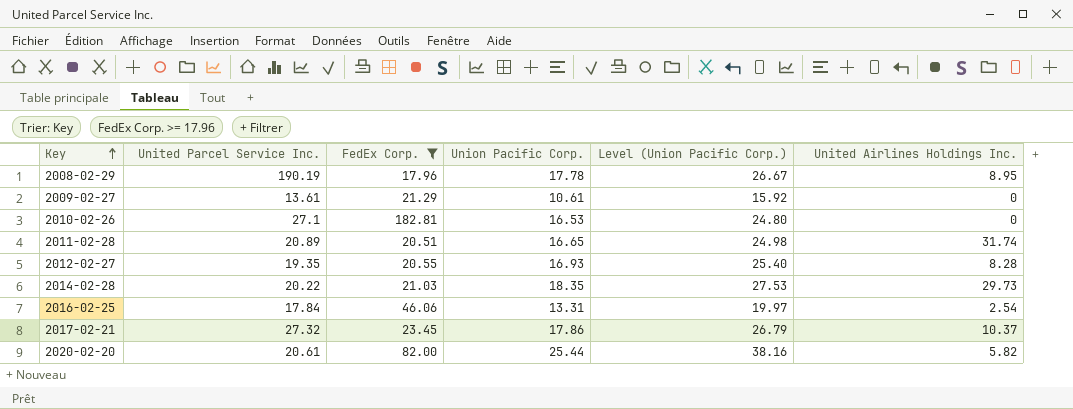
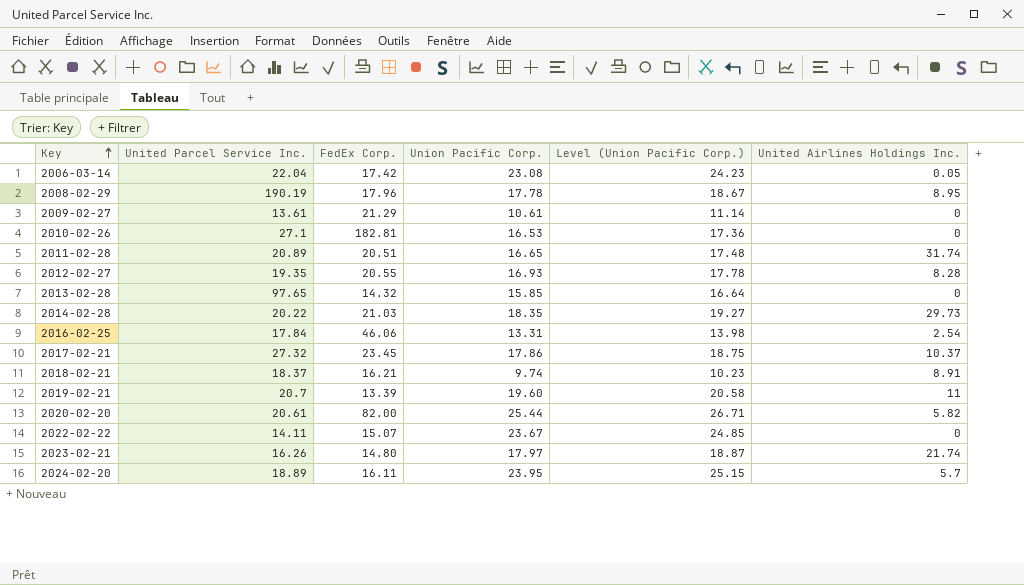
filter: FedEx Corp. >= 17.96 -> none
column Level (Union Pacific Corp.) | formula: [Union Pacific Corp.] * 1.5 -> [Union Pacific Corp.] * 1.05

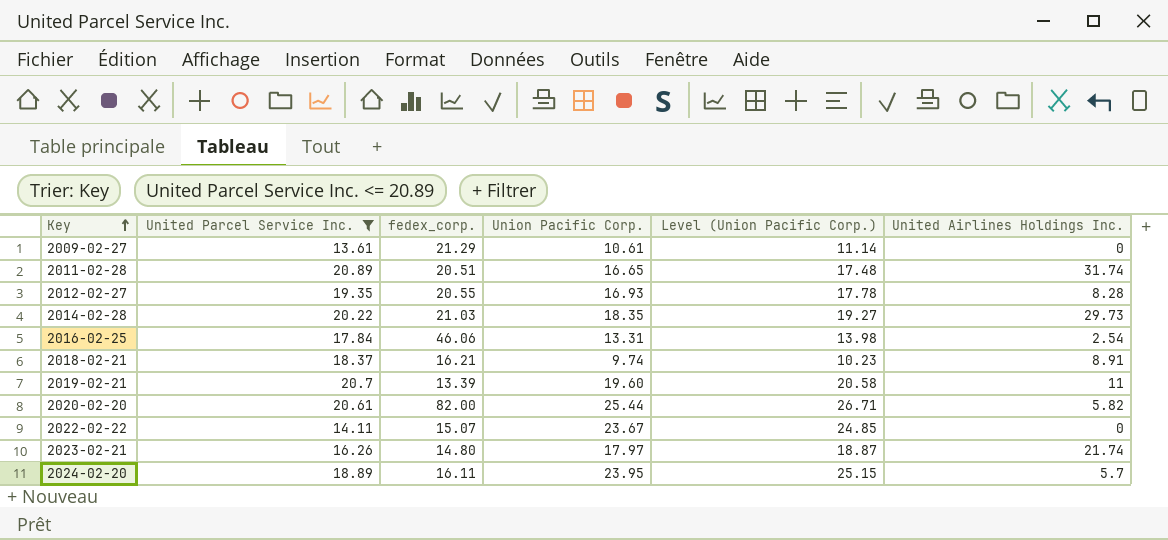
filter: none -> United Parcel Service Inc. <= 20.89
column name: FedEx Corp. -> fedex_corp.

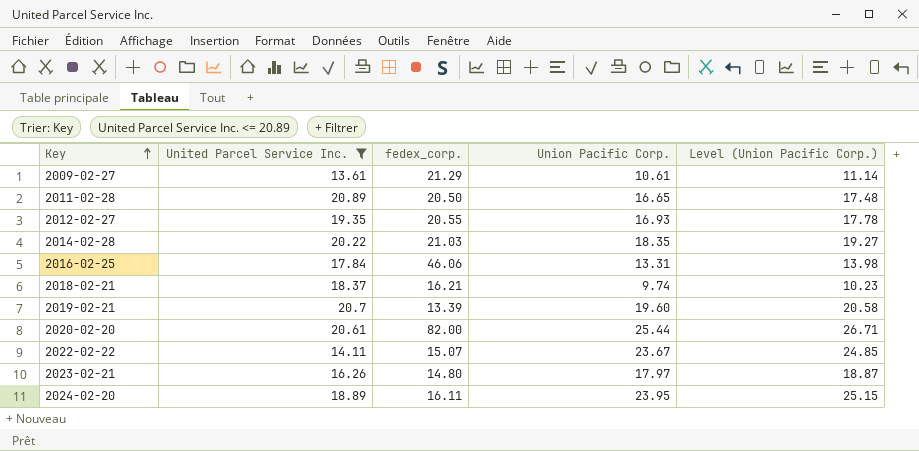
column United Airlines Holdings Inc. | position: 6 -> none
2011-02-28 | fedex_corp.: 20.51 -> 20.50

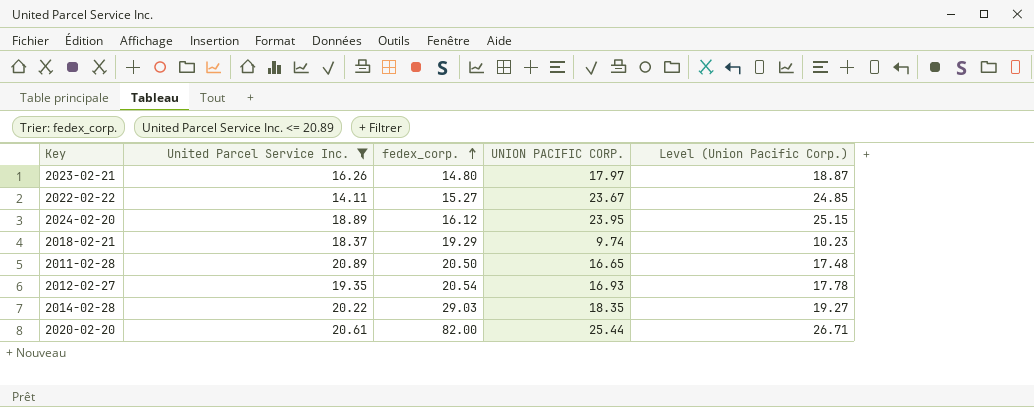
row order: Key ascending -> fedex_corp. ascending
column name: Union Pacific Corp. -> UNION PACIFIC CORP.
row 2009-02-27: 13.61 | 21.29 | 10.61 | 11.14 -> none
row 2016-02-25: 17.84 | 46.06 | 13.31 | 13.98 -> none
row 2019-02-21: 20.7 | 13.39 | 19.60 | 20.58 -> none
2022-02-22 | fedex_corp.: 15.07 -> 15.27
2024-02-20 | fedex_corp.: 16.11 -> 16.12
2018-02-21 | fedex_corp.: 16.21 -> 19.29
2012-02-27 | fedex_corp.: 20.55 -> 20.54
2014-02-28 | fedex_corp.: 21.03 -> 29.03

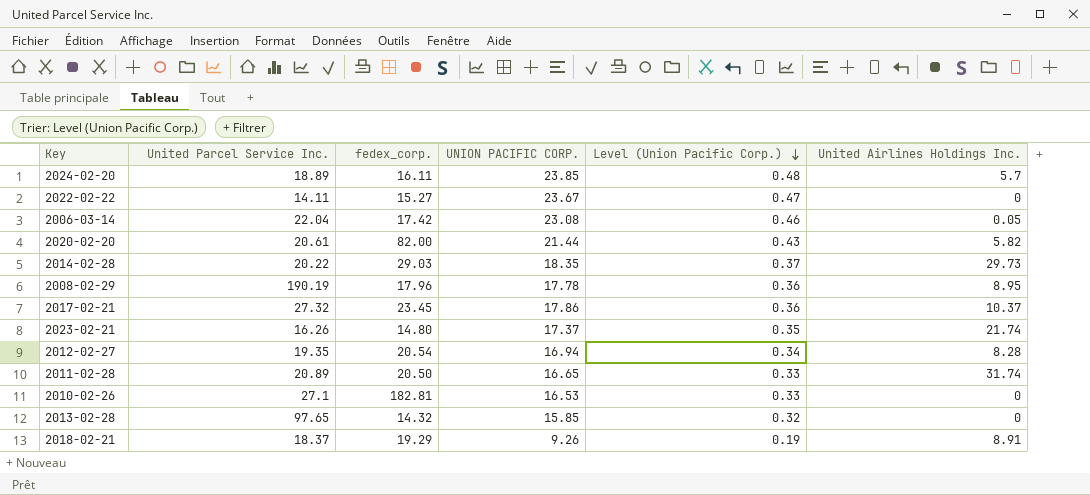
filter: United Parcel Service Inc. <= 20.89 -> none
row order: fedex_corp. ascending -> Level (Union Pacific Corp.) descending
column Level (Union Pacific Corp.) | formula: [UNION PACIFIC CORP.] * 1.05 -> [UNION PACIFIC CORP.] * 0.02
column United Airlines Holdings Inc. | position: none -> 6
2024-02-20 | fedex_corp.: 16.12 -> 16.11
2024-02-20 | UNION PACIFIC CORP.: 23.95 -> 23.85
2020-02-20 | UNION PACIFIC CORP.: 25.44 -> 21.44
2023-02-21 | UNION PACIFIC CORP.: 17.97 -> 17.37
2012-02-27 | UNION PACIFIC CORP.: 16.93 -> 16.94
2018-02-21 | UNION PACIFIC CORP.: 9.74 -> 9.26

